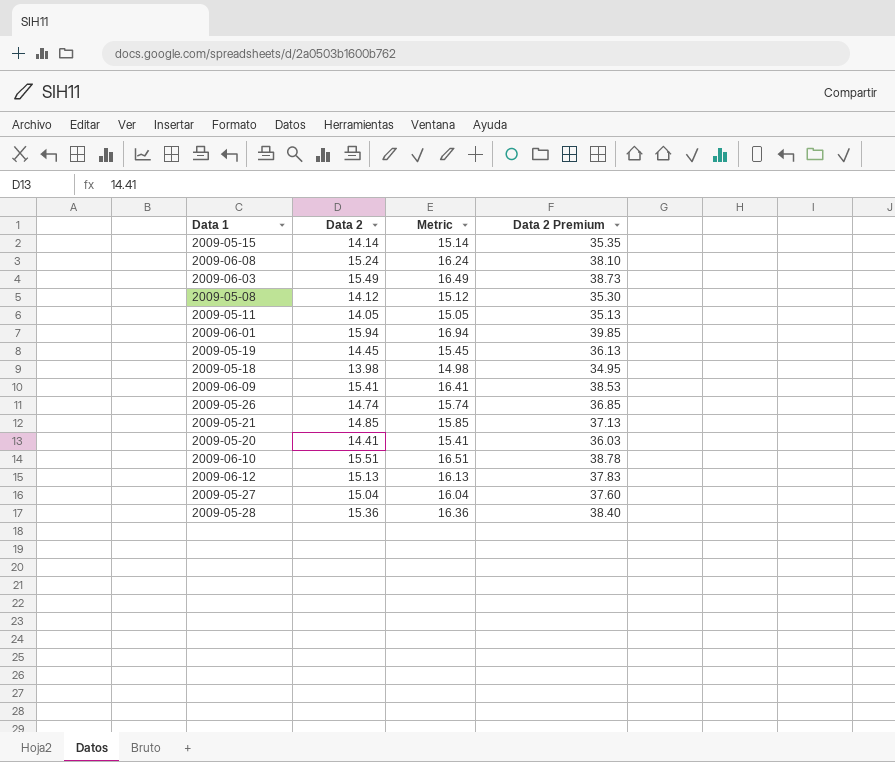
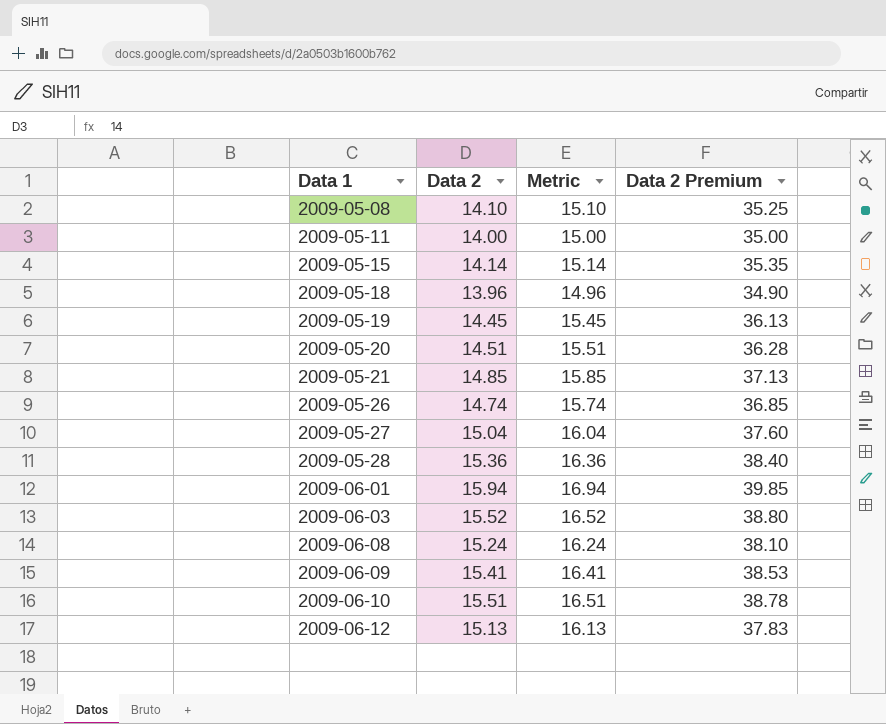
row order: none -> Data 1 ascending
2009-05-08 | Data 2: 14.12 -> 14.10
2009-05-08 | Metric: 15.12 -> 15.10
2009-05-08 | Data 2 Premium: 35.30 -> 35.25
2009-05-11 | Data 2: 14.05 -> 14.00
2009-05-11 | Metric: 15.05 -> 15.00
2009-05-11 | Data 2 Premium: 35.13 -> 35.00
2009-05-18 | Data 2: 13.98 -> 13.96
2009-05-18 | Metric: 14.98 -> 14.96
2009-05-18 | Data 2 Premium: 34.95 -> 34.90
2009-05-20 | Data 2: 14.41 -> 14.51
2009-05-20 | Metric: 15.41 -> 15.51
2009-05-20 | Data 2 Premium: 36.03 -> 36.28
2009-06-03 | Data 2: 15.49 -> 15.52
2009-06-03 | Metric: 16.49 -> 16.52
2009-06-03 | Data 2 Premium: 38.73 -> 38.80

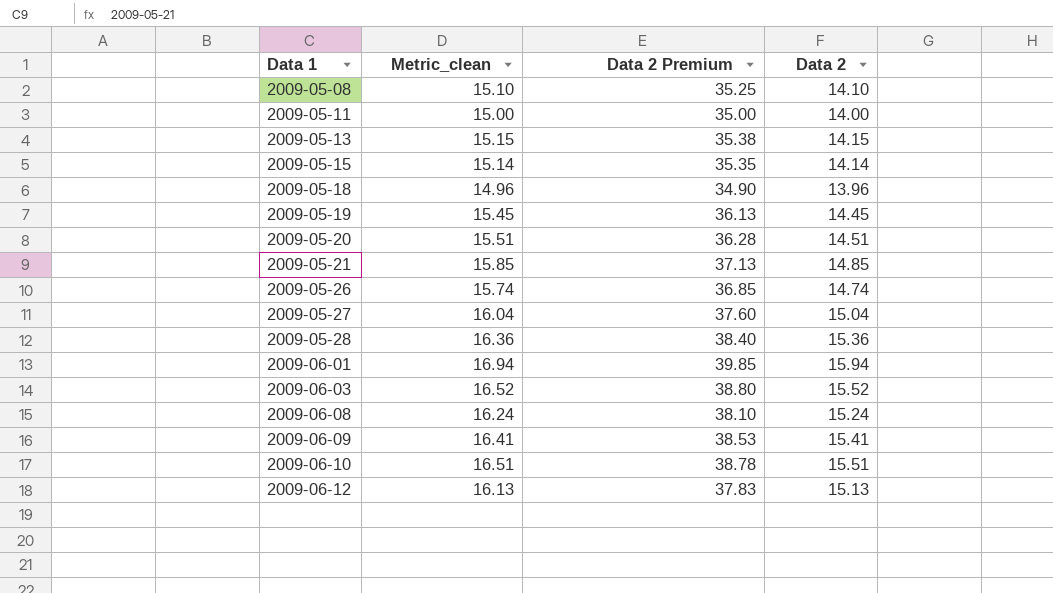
column name: Metric -> Metric_clean
column Data 2 | position: 2 -> 4
row 2009-05-13: none -> 15.15 | 35.38 | 14.15

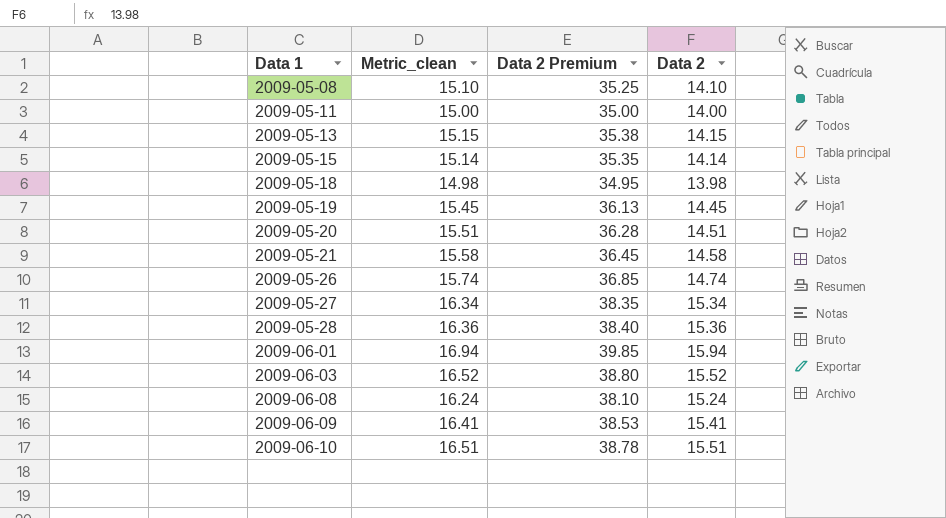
row 2009-06-12: 16.13 | 37.83 | 15.13 -> none
2009-05-18 | Metric_clean: 14.96 -> 14.98
2009-05-18 | Data 2 Premium: 34.90 -> 34.95
2009-05-18 | Data 2: 13.96 -> 13.98
2009-05-21 | Metric_clean: 15.85 -> 15.58
2009-05-21 | Data 2 Premium: 37.13 -> 36.45
2009-05-21 | Data 2: 14.85 -> 14.58
2009-05-27 | Metric_clean: 16.04 -> 16.34
2009-05-27 | Data 2 Premium: 37.60 -> 38.35
2009-05-27 | Data 2: 15.04 -> 15.34

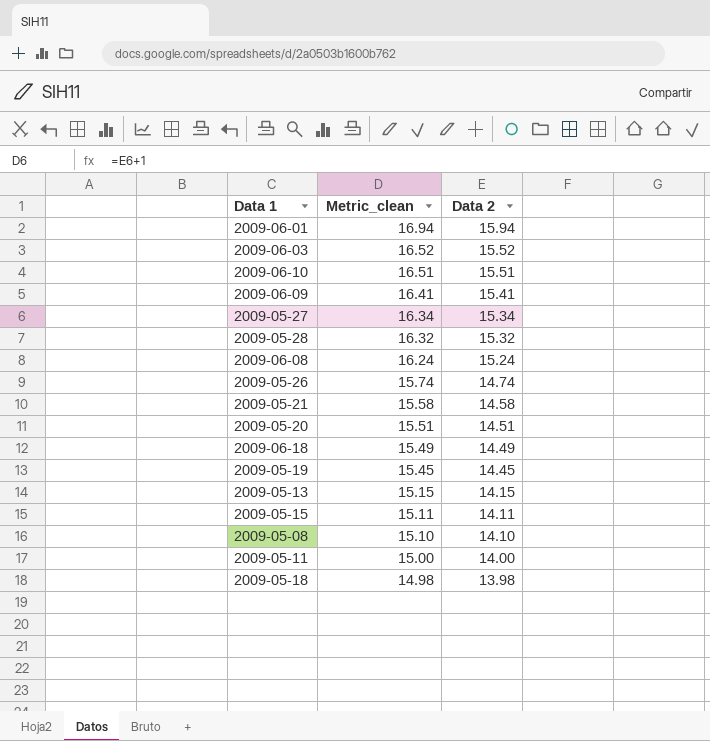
row order: Data 1 ascending -> Metric_clean descending
column Data 2 Premium | formula: [Data 2] * 2.5 -> none
2009-05-28 | Metric_clean: 16.36 -> 16.32
2009-05-28 | Data 2: 15.36 -> 15.32
row 2009-06-18: none -> 15.49 | 14.49
2009-05-15 | Metric_clean: 15.14 -> 15.11
2009-05-15 | Data 2: 14.14 -> 14.11

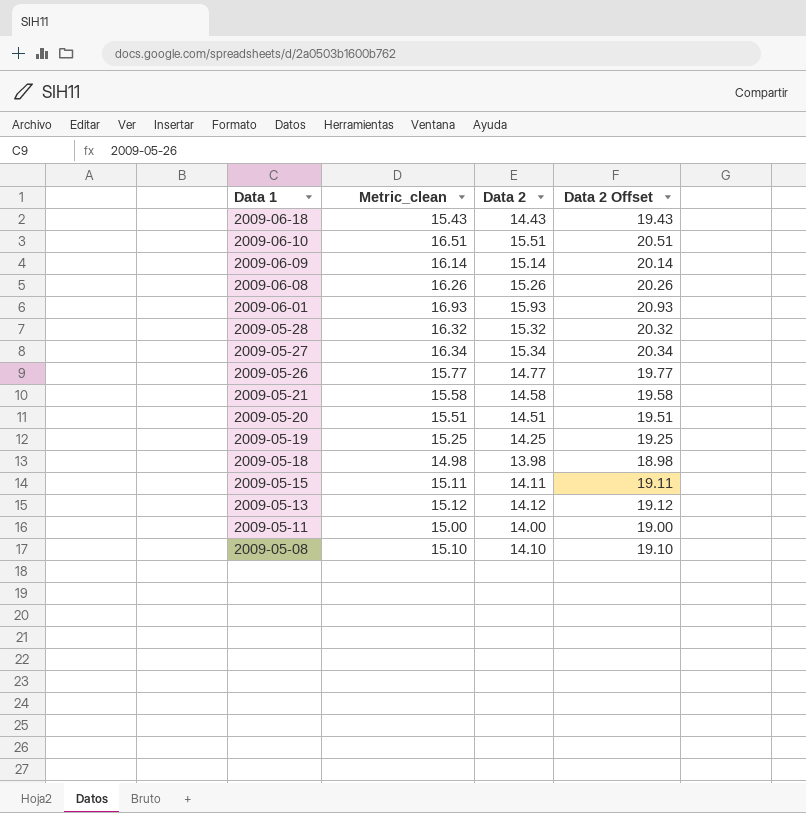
row order: Metric_clean descending -> Data 1 descending
column Data 2 Offset | formula: none -> [Data 2] + 5
row 2009-06-03: 16.52 | 15.52 -> none
2009-06-18 | Metric_clean: 15.49 -> 15.43
2009-06-18 | Data 2: 14.49 -> 14.43
2009-06-09 | Metric_clean: 16.41 -> 16.14
2009-06-09 | Data 2: 15.41 -> 15.14
2009-06-08 | Metric_clean: 16.24 -> 16.26
2009-06-08 | Data 2: 15.24 -> 15.26
2009-06-01 | Metric_clean: 16.94 -> 16.93
2009-06-01 | Data 2: 15.94 -> 15.93
2009-05-26 | Metric_clean: 15.74 -> 15.77
2009-05-26 | Data 2: 14.74 -> 14.77
2009-05-19 | Metric_clean: 15.45 -> 15.25
2009-05-19 | Data 2: 14.45 -> 14.25
2009-05-13 | Metric_clean: 15.15 -> 15.12
2009-05-13 | Data 2: 14.15 -> 14.12

